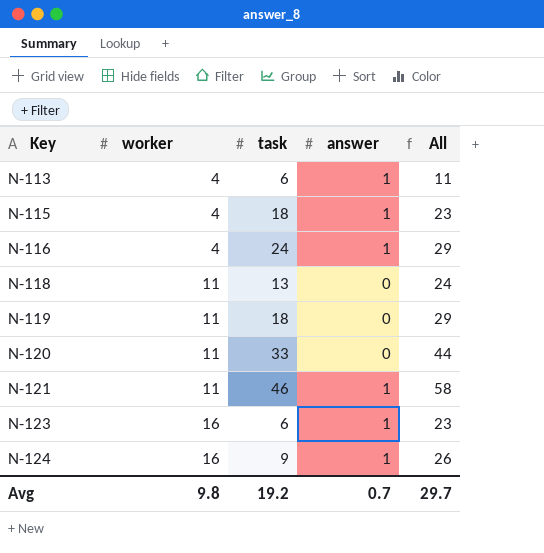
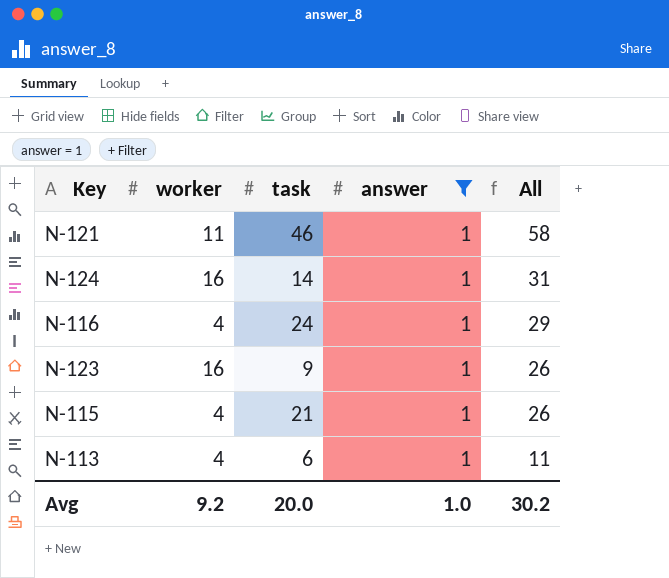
filter: none -> answer = 1
row order: Key ascending -> All descending
N-124 | task: 9 -> 14
N-124 | All: 26 -> 31
N-123 | task: 6 -> 9
N-123 | All: 23 -> 26
N-115 | task: 18 -> 21
N-115 | All: 23 -> 26
Avg | worker: 9.8 -> 9.2
Avg | task: 19.2 -> 20.0
Avg | answer: 0.7 -> 1.0
Avg | All: 29.7 -> 30.2

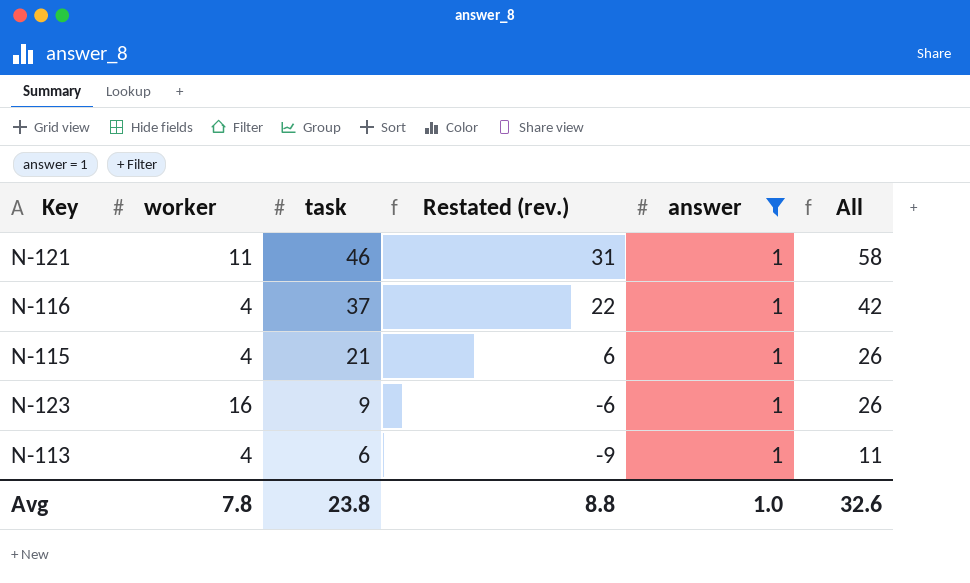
row order: All descending -> task descending
column Restated (rev.) | formula: none -> [task] - 15
row N-124: 16 | 14 | 1 | 31 -> none
N-116 | task: 24 -> 37
N-116 | All: 29 -> 42
Avg | worker: 9.2 -> 7.8
Avg | task: 20.0 -> 23.8
Avg | All: 30.2 -> 32.6

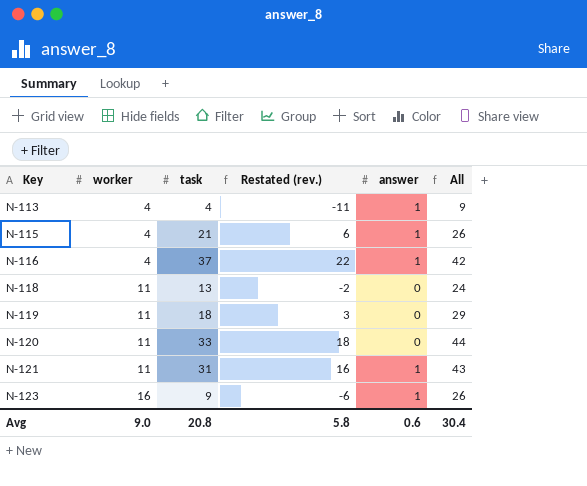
filter: answer = 1 -> none
row order: task descending -> Key ascending
N-113 | task: 6 -> 4
N-113 | Restated (rev.): -9 -> -11
N-113 | All: 11 -> 9
N-121 | task: 46 -> 31
N-121 | Restated (rev.): 31 -> 16
N-121 | All: 58 -> 43
Avg | worker: 7.8 -> 9.0
Avg | task: 23.8 -> 20.8
Avg | Restated (rev.): 8.8 -> 5.8
Avg | answer: 1.0 -> 0.6
Avg | All: 32.6 -> 30.4

